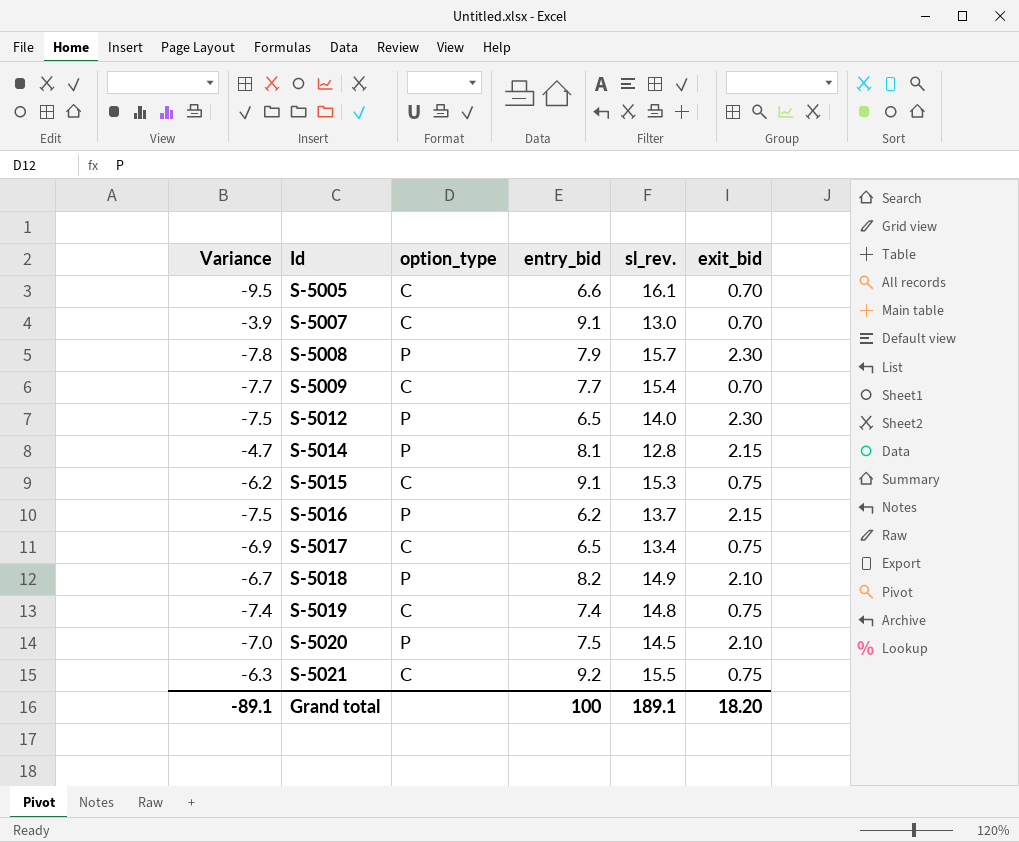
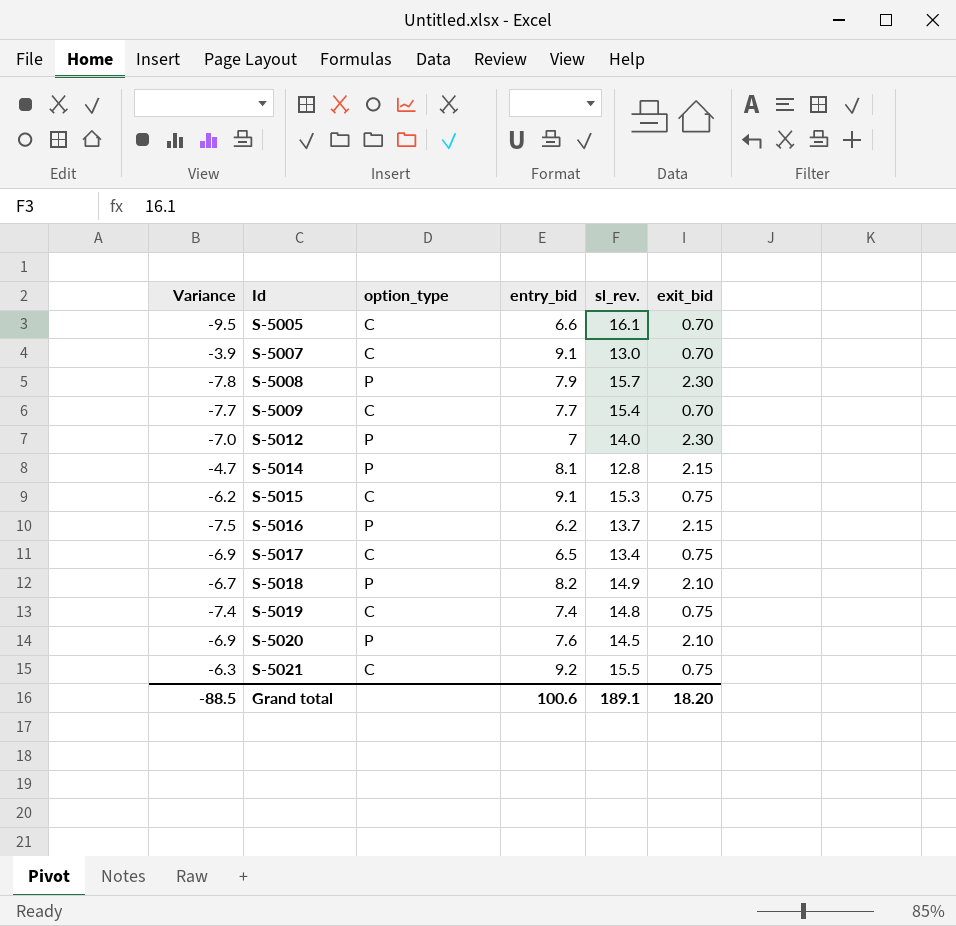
S-5012 | Variance: -7.5 -> -7.0
S-5012 | entry_bid: 6.5 -> 7
S-5020 | Variance: -7.0 -> -6.9
S-5020 | entry_bid: 7.5 -> 7.6
Grand total | Variance: -89.1 -> -88.5
Grand total | entry_bid: 100 -> 100.6

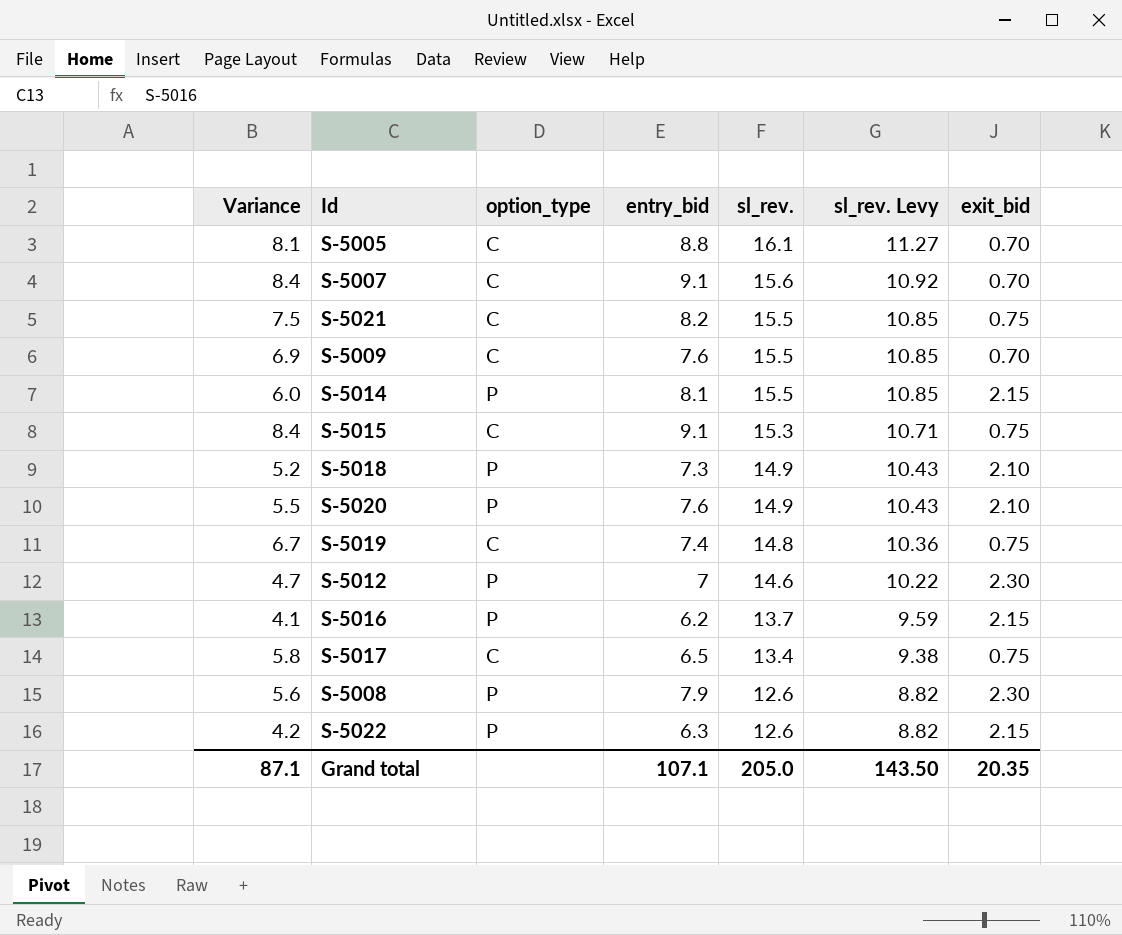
row order: Id ascending -> sl_rev. descending
column Variance | formula: [entry_bid] - [sl_rev.] -> [entry_bid] - [exit_bid]
column sl_rev. Levy | formula: none -> [sl_rev.] * 0.7
S-5005 | entry_bid: 6.6 -> 8.8
S-5007 | sl_rev.: 13.0 -> 15.6
S-5021 | entry_bid: 9.2 -> 8.2
S-5009 | entry_bid: 7.7 -> 7.6
S-5009 | sl_rev.: 15.4 -> 15.5
S-5014 | sl_rev.: 12.8 -> 15.5
S-5018 | entry_bid: 8.2 -> 7.3
S-5020 | sl_rev.: 14.5 -> 14.9
S-5012 | sl_rev.: 14.0 -> 14.6
S-5008 | sl_rev.: 15.7 -> 12.6
row S-5022: none -> 4.2 | P | 6.3 | 12.6 | 8.82 | 2.15
Grand total | Variance: -88.5 -> 87.1
Grand total | entry_bid: 100.6 -> 107.1
Grand total | sl_rev.: 189.1 -> 205.0
Grand total | exit_bid: 18.20 -> 20.35

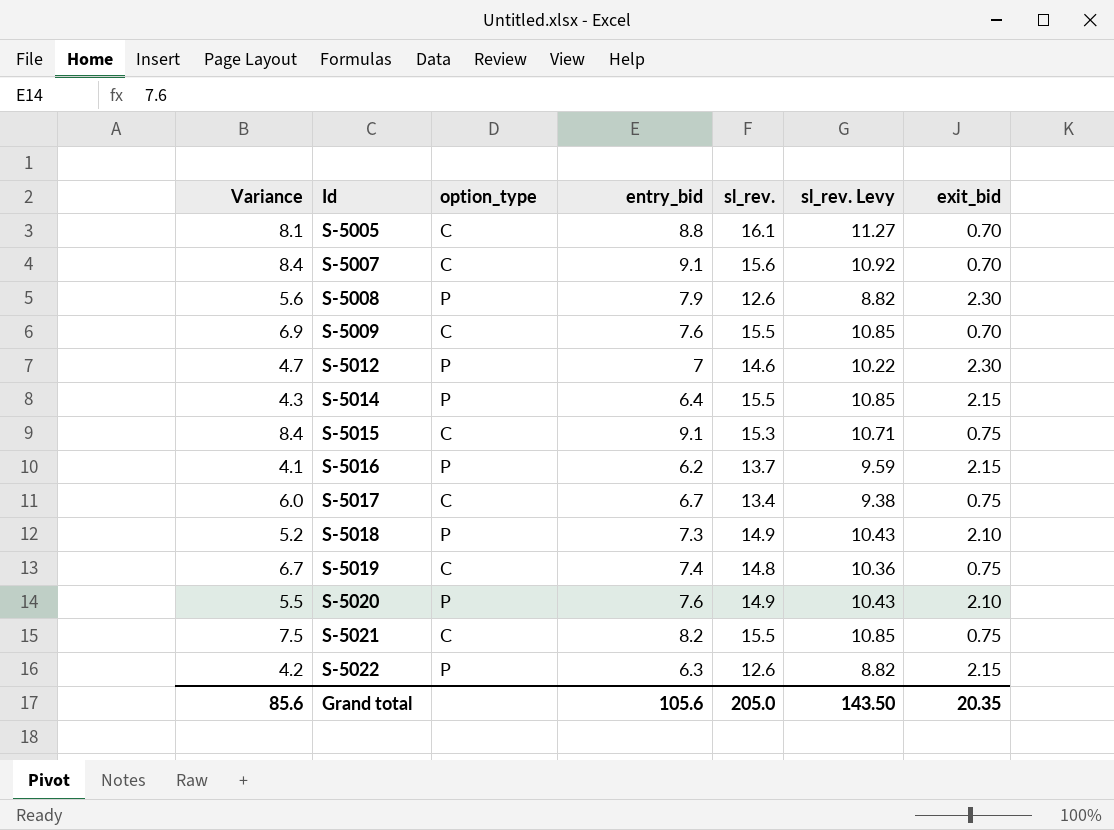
row order: sl_rev. descending -> Id ascending
S-5014 | Variance: 6.0 -> 4.3
S-5014 | entry_bid: 8.1 -> 6.4
S-5017 | Variance: 5.8 -> 6.0
S-5017 | entry_bid: 6.5 -> 6.7
Grand total | Variance: 87.1 -> 85.6
Grand total | entry_bid: 107.1 -> 105.6

